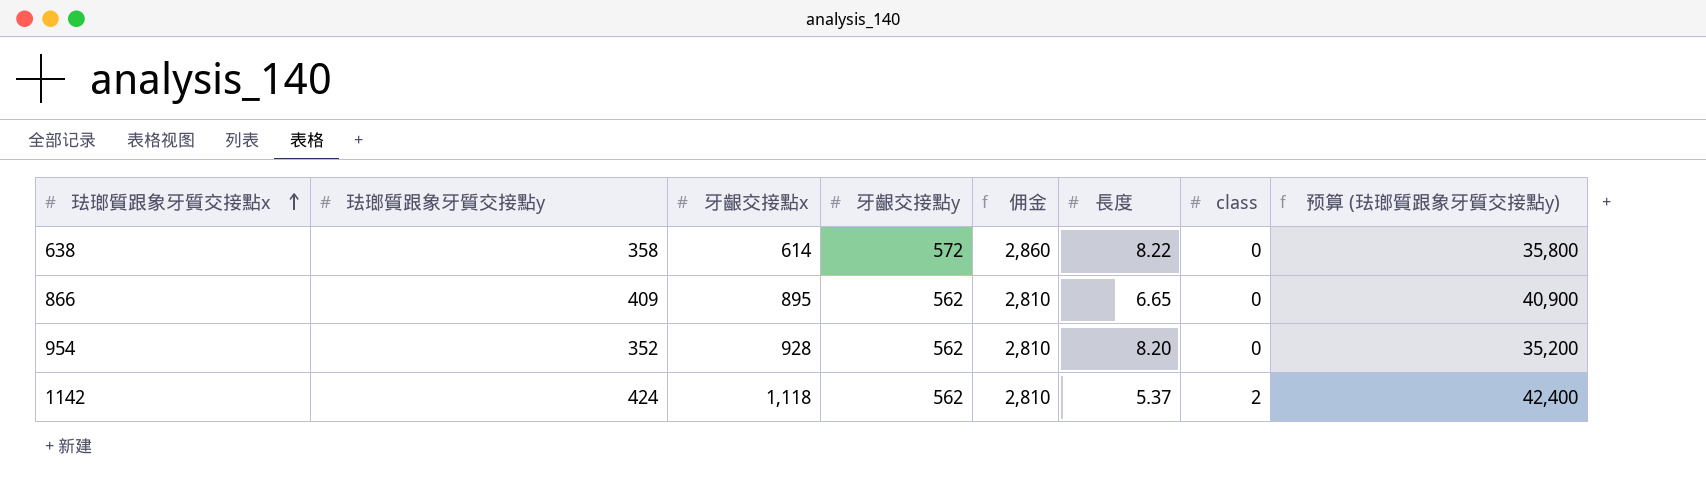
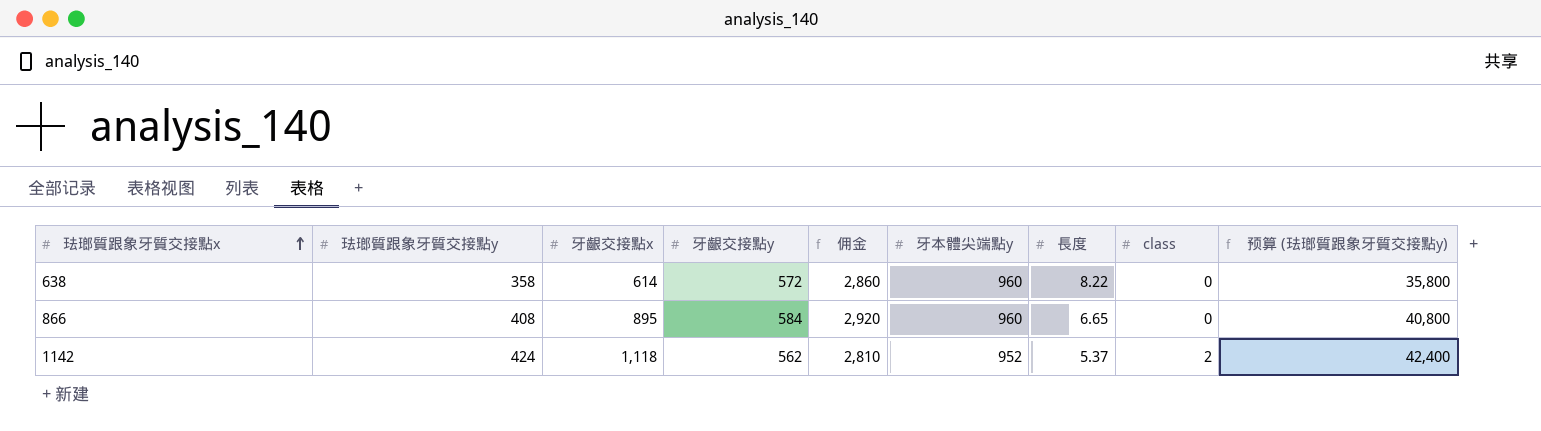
column 牙本體尖端點y | position: none -> 6
row 954: 352 | 928 | 562 | 2,810 | 8.20 | 0 | 35,200 -> none
866 | 珐瑯質跟象牙質交接點y: 409 -> 408
866 | 牙齦交接點y: 562 -> 584
866 | 佣金: 2,810 -> 2,920
866 | 预算 (珐瑯質跟象牙質交接點y): 40,900 -> 40,800

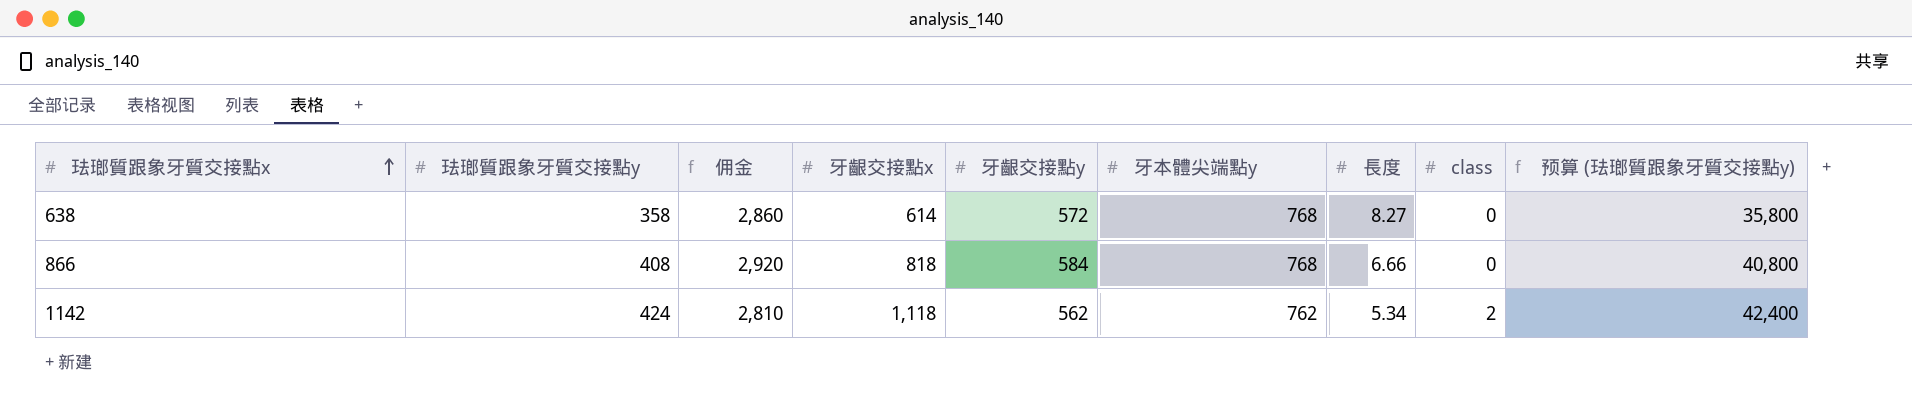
column 佣金 | position: 5 -> 3
638 | 牙本體尖端點y: 960 -> 768
638 | 長度: 8.22 -> 8.27
866 | 牙齦交接點x: 895 -> 818
866 | 牙本體尖端點y: 960 -> 768
866 | 長度: 6.65 -> 6.66
1142 | 牙本體尖端點y: 952 -> 762
1142 | 長度: 5.37 -> 5.34

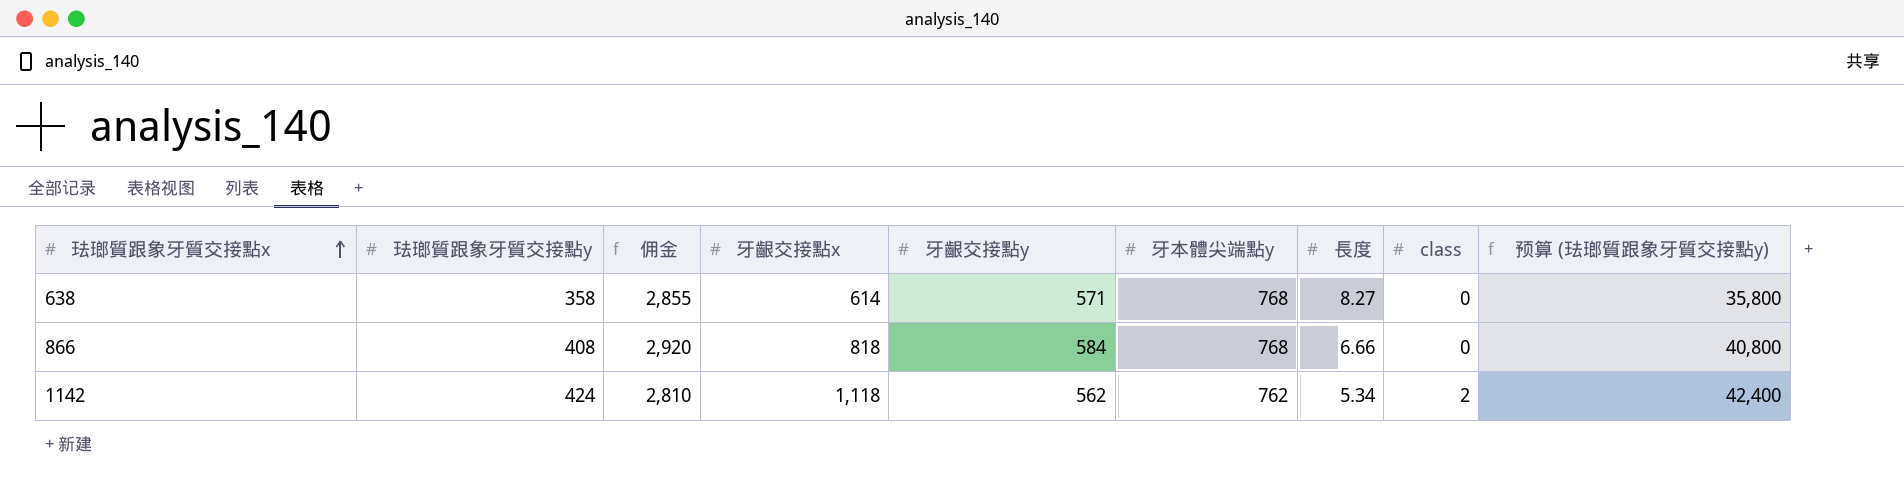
638 | 佣金: 2,860 -> 2,855
638 | 牙齦交接點y: 572 -> 571

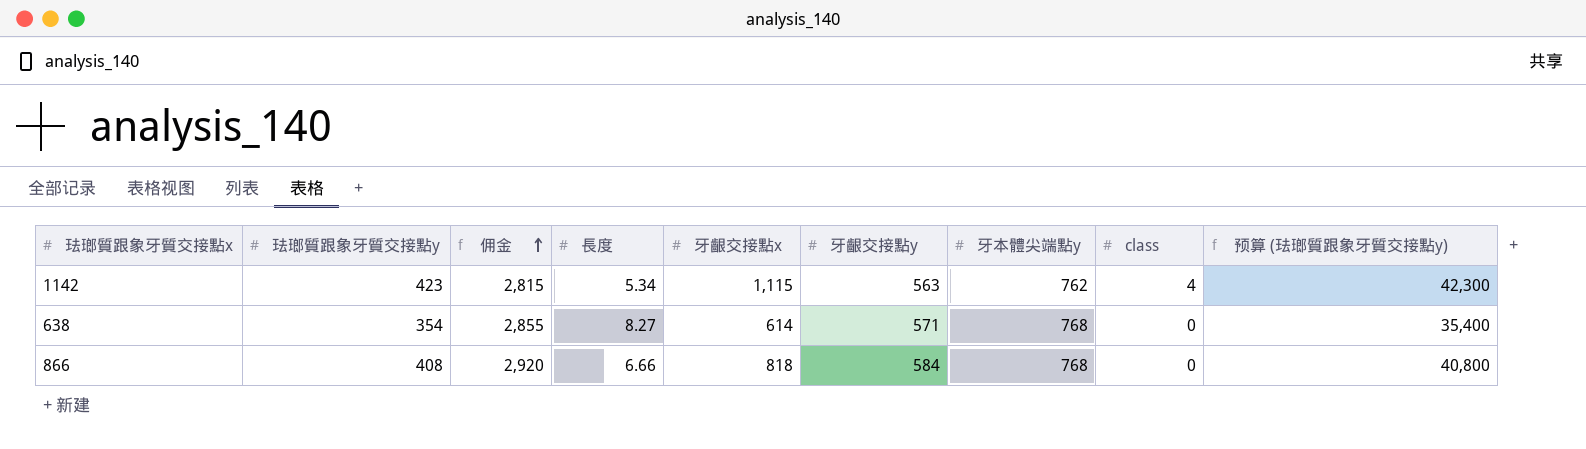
row order: 珐瑯質跟象牙質交接點x ascending -> 佣金 ascending
column 長度 | position: 7 -> 4
1142 | 珐瑯質跟象牙質交接點y: 424 -> 423
1142 | 佣金: 2,810 -> 2,815
1142 | 牙齦交接點x: 1,118 -> 1,115
1142 | 牙齦交接點y: 562 -> 563
1142 | class: 2 -> 4
1142 | 预算 (珐瑯質跟象牙質交接點y): 42,400 -> 42,300
638 | 珐瑯質跟象牙質交接點y: 358 -> 354
638 | 预算 (珐瑯質跟象牙質交接點y): 35,800 -> 35,400

